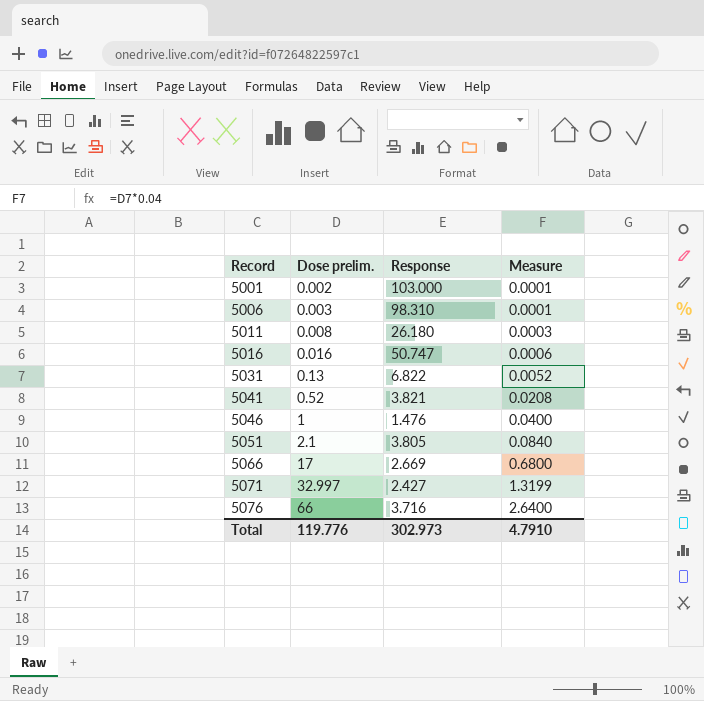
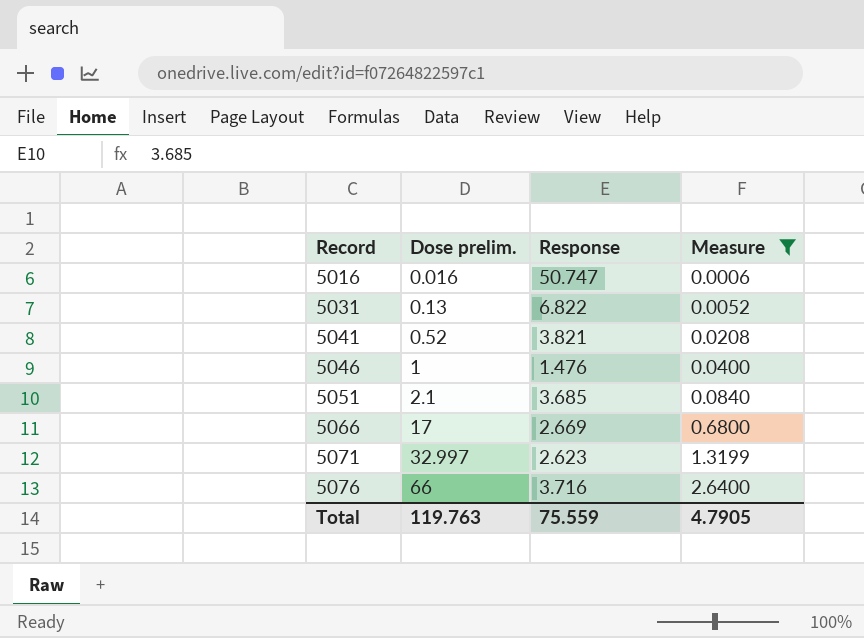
filter: none -> Measure >= 0.0006
5051 | Response: 3.805 -> 3.685
5071 | Response: 2.427 -> 2.623
Total | Dose prelim.: 119.776 -> 119.763
Total | Response: 302.973 -> 75.559
Total | Measure: 4.7910 -> 4.7905

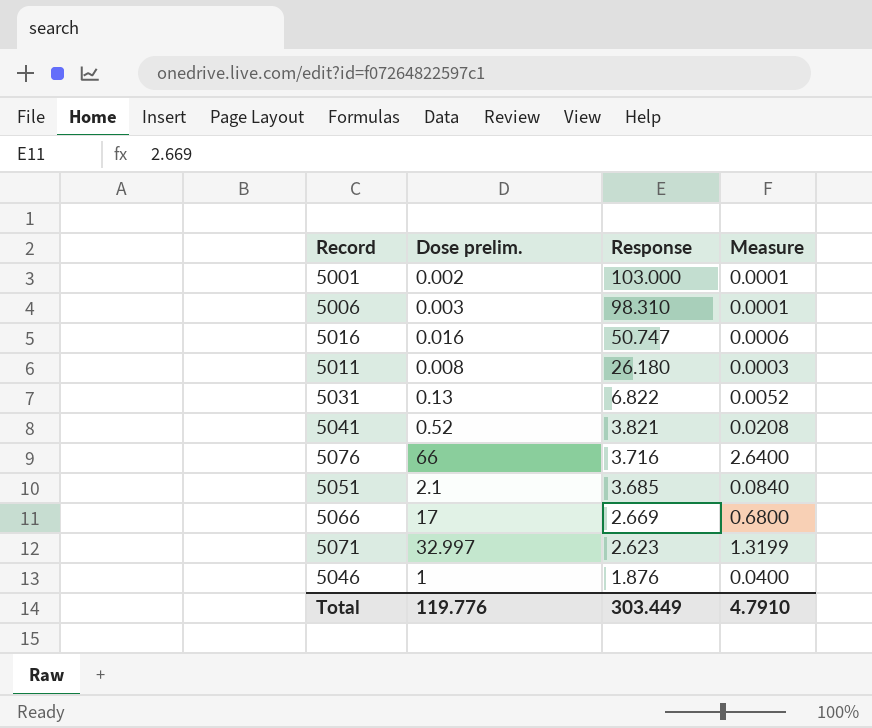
filter: Measure >= 0.0006 -> none
row order: Record ascending -> Response descending
5046 | Response: 1.476 -> 1.876
Total | Dose prelim.: 119.763 -> 119.776
Total | Response: 75.559 -> 303.449
Total | Measure: 4.7905 -> 4.7910

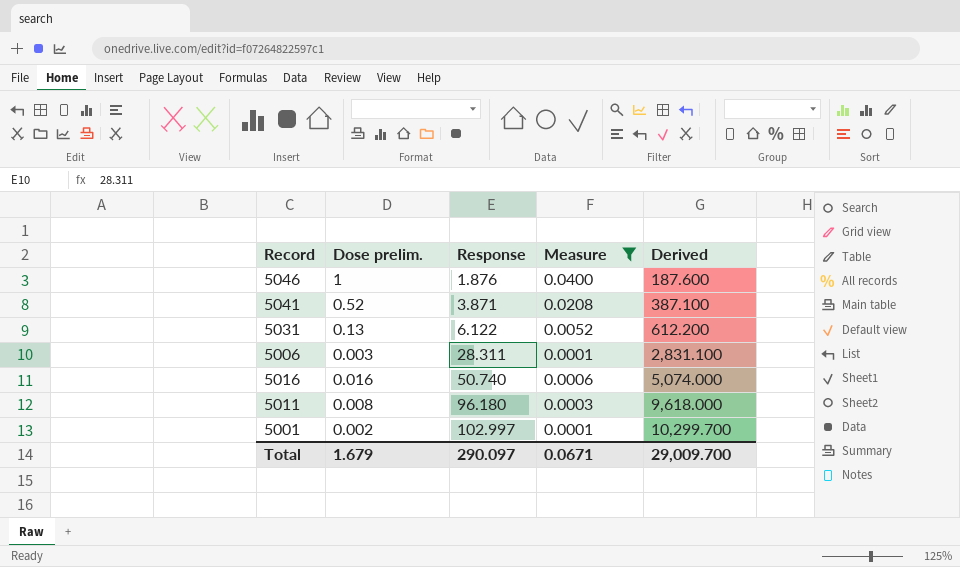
filter: none -> Measure <= 0.0400
row order: Response descending -> Response ascending
column Derived | formula: none -> [Response] * 100
5041 | Response: 3.821 -> 3.871
5031 | Response: 6.822 -> 6.122
5006 | Response: 98.310 -> 28.311
5016 | Response: 50.747 -> 50.740
5011 | Response: 26.180 -> 96.180
5001 | Response: 103.000 -> 102.997
Total | Dose prelim.: 119.776 -> 1.679
Total | Response: 303.449 -> 290.097
Total | Measure: 4.7910 -> 0.0671

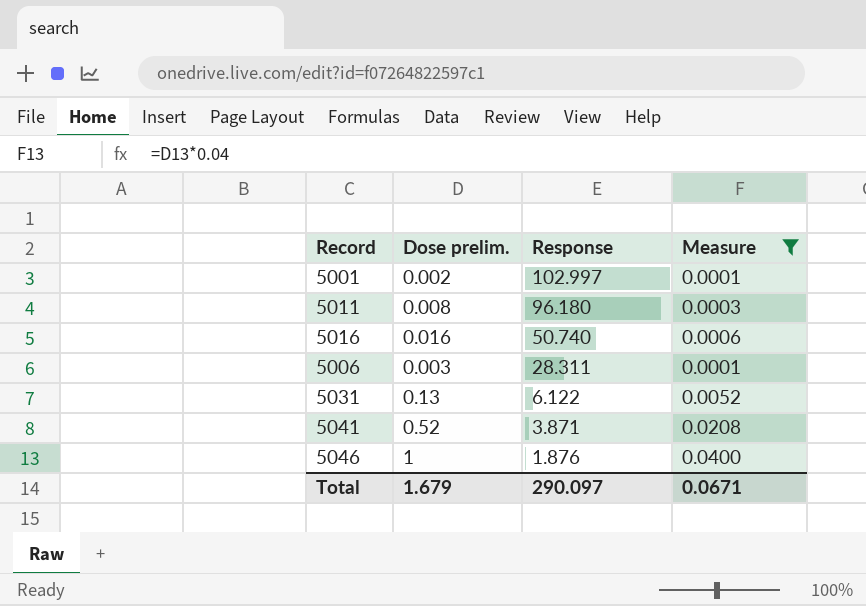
row order: Response ascending -> Response descending
column Derived | formula: [Response] * 100 -> none

